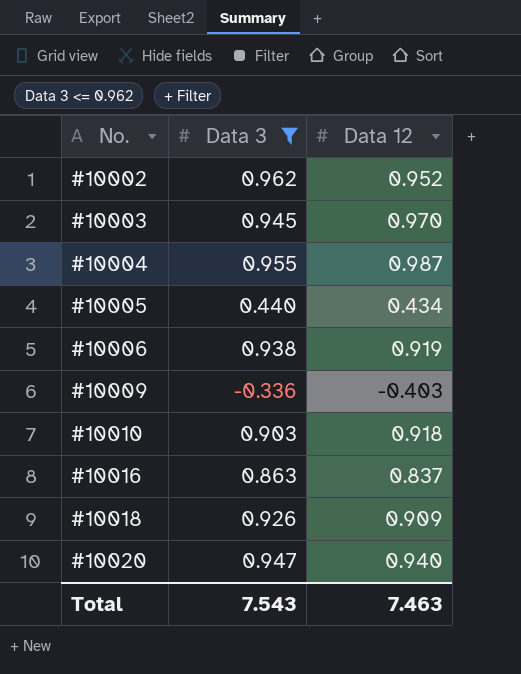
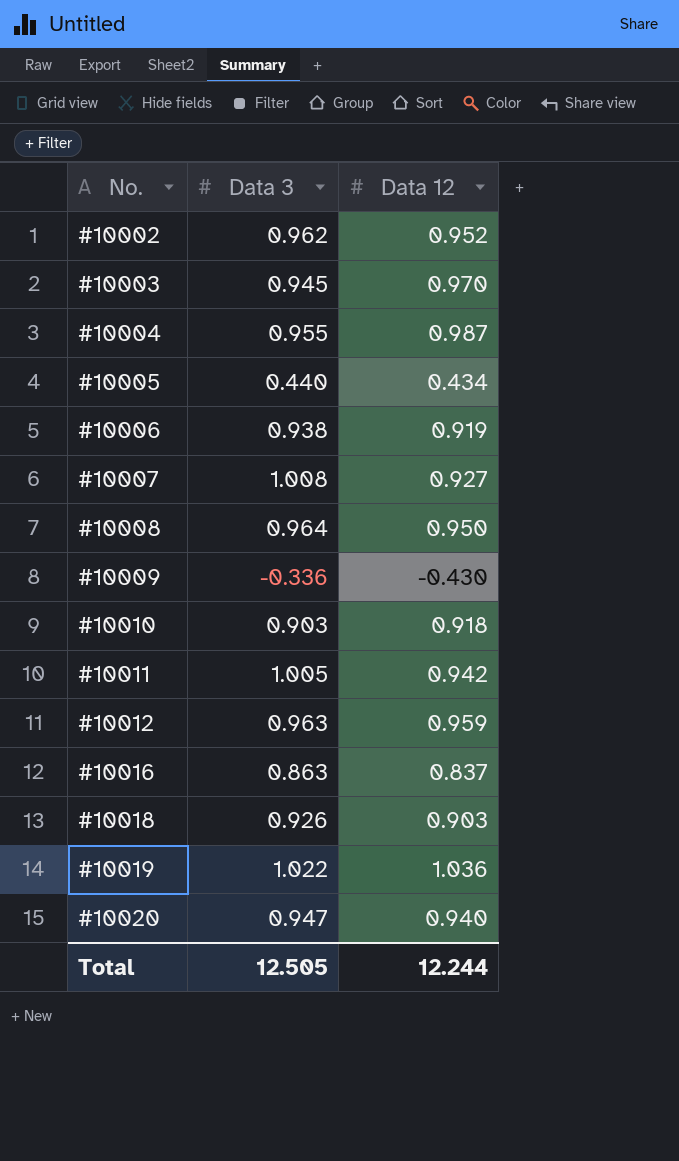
filter: Data 3 <= 0.962 -> none
#10009 | Data 12: -0.403 -> -0.430
#10018 | Data 12: 0.909 -> 0.903
Total | Data 3: 7.543 -> 12.505
Total | Data 12: 7.463 -> 12.244

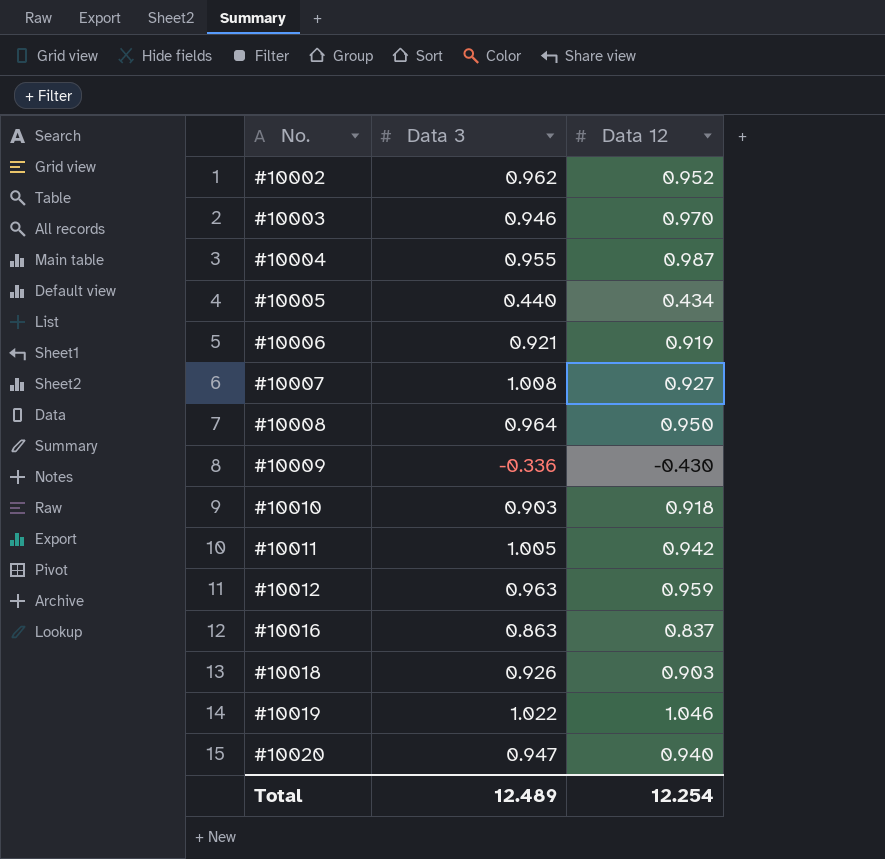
#10003 | Data 3: 0.945 -> 0.946
#10006 | Data 3: 0.938 -> 0.921
#10019 | Data 12: 1.036 -> 1.046
Total | Data 3: 12.505 -> 12.489
Total | Data 12: 12.244 -> 12.254

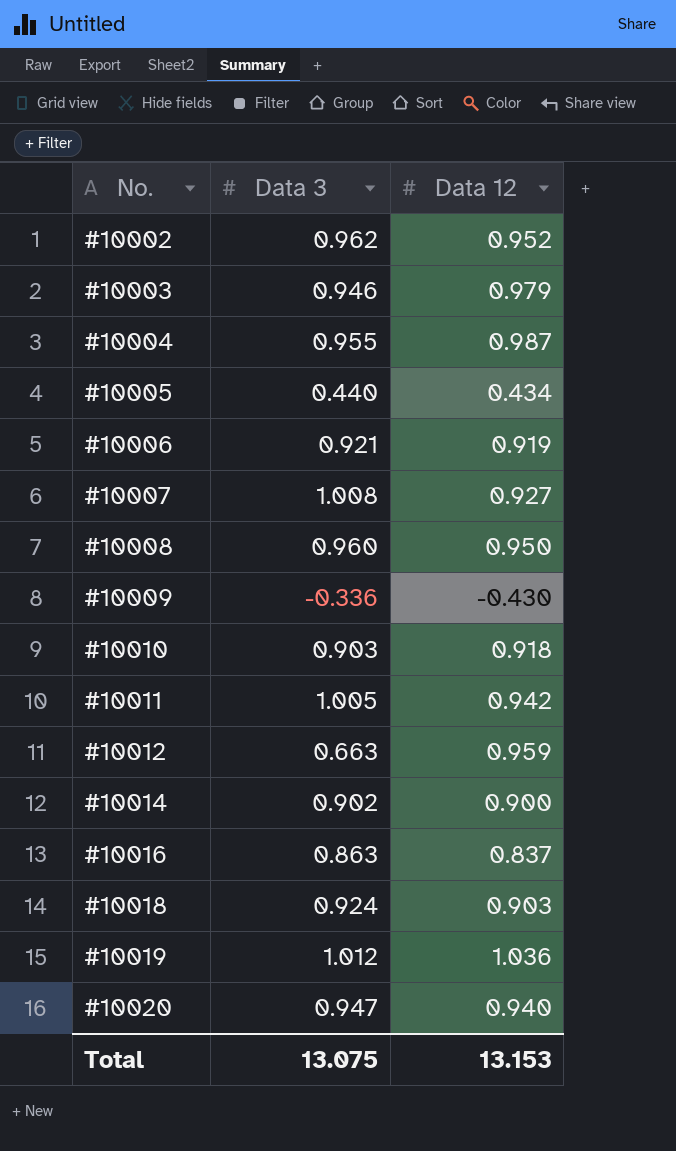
#10003 | Data 12: 0.970 -> 0.979
#10008 | Data 3: 0.964 -> 0.960
#10012 | Data 3: 0.963 -> 0.663
row #10014: none -> 0.902 | 0.900
#10018 | Data 3: 0.926 -> 0.924
#10019 | Data 3: 1.022 -> 1.012
#10019 | Data 12: 1.046 -> 1.036
Total | Data 3: 12.489 -> 13.075
Total | Data 12: 12.254 -> 13.153

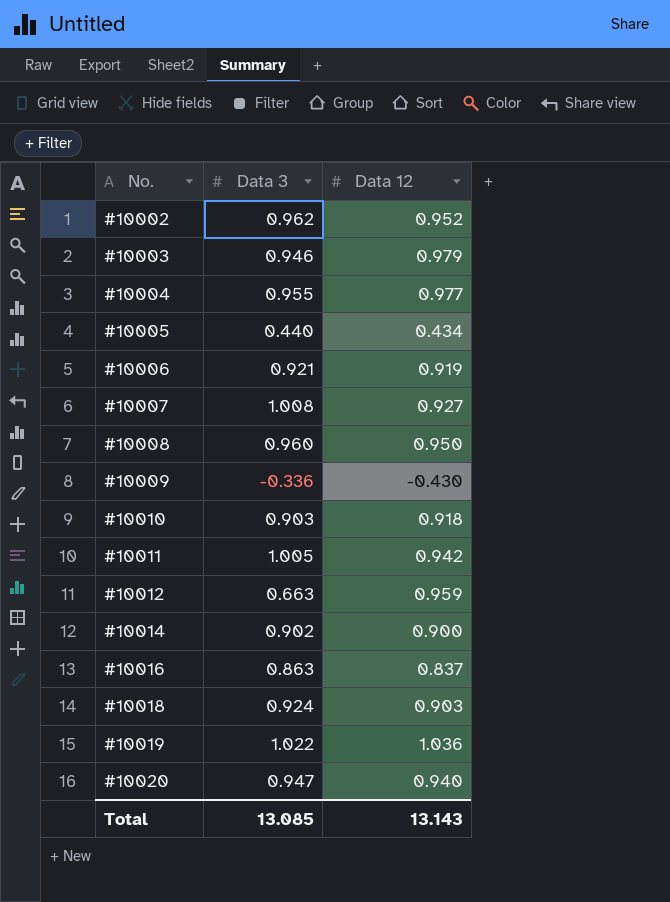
#10004 | Data 12: 0.987 -> 0.977
#10019 | Data 3: 1.012 -> 1.022
Total | Data 3: 13.075 -> 13.085
Total | Data 12: 13.153 -> 13.143

